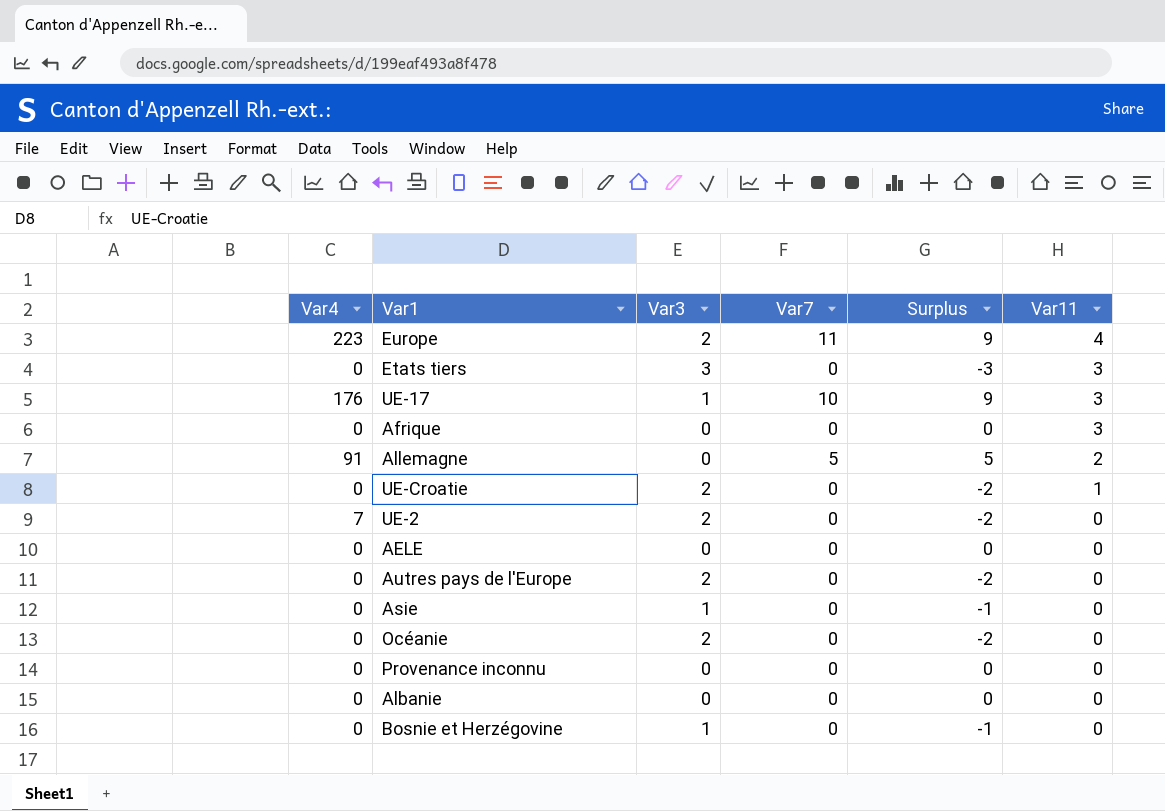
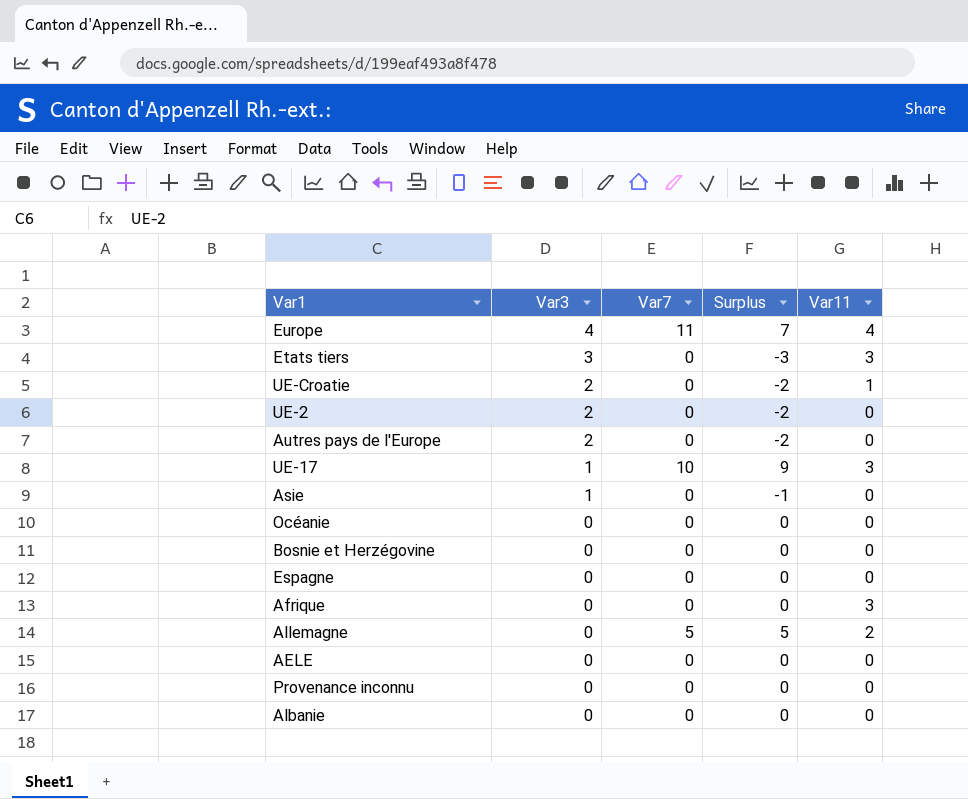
row order: Var11 descending -> Var3 descending
column Var4 | position: 1 -> none
Europe | Var3: 2 -> 4
Europe | Surplus: 9 -> 7
Océanie | Var3: 2 -> 0
Océanie | Surplus: -2 -> 0
Bosnie et Herzégovine | Var3: 1 -> 0
Bosnie et Herzégovine | Surplus: -1 -> 0
row Espagne: none -> 0 | 0 | 0 | 0

